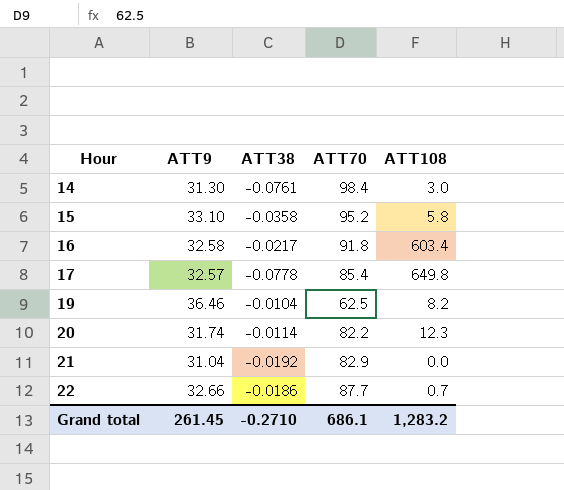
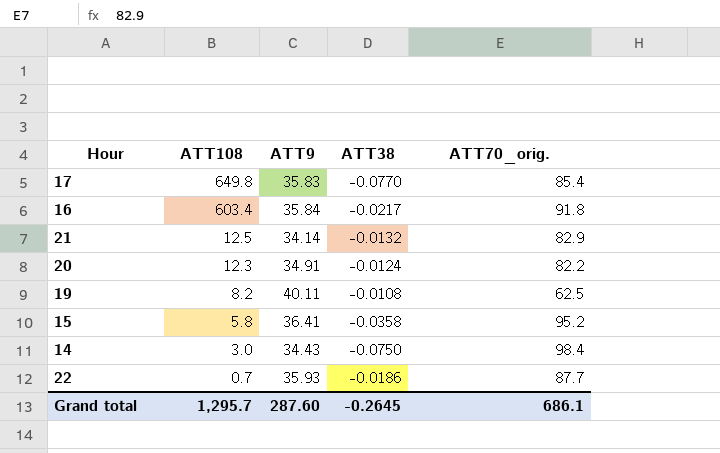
row order: Hour ascending -> ATT108 descending
column ATT108 | position: 5 -> 2
column name: ATT70 -> ATT70_orig.
17 | ATT9: 32.57 -> 35.83
17 | ATT38: -0.0778 -> -0.0770
16 | ATT9: 32.58 -> 35.84
21 | ATT108: 0.0 -> 12.5
21 | ATT9: 31.04 -> 34.14
21 | ATT38: -0.0192 -> -0.0132
20 | ATT9: 31.74 -> 34.91
20 | ATT38: -0.0114 -> -0.0124
19 | ATT9: 36.46 -> 40.11
19 | ATT38: -0.0104 -> -0.0108
15 | ATT9: 33.10 -> 36.41
14 | ATT9: 31.30 -> 34.43
14 | ATT38: -0.0761 -> -0.0750
22 | ATT9: 32.66 -> 35.93
Grand total | ATT108: 1,283.2 -> 1,295.7
Grand total | ATT9: 261.45 -> 287.60
Grand total | ATT38: -0.2710 -> -0.2645

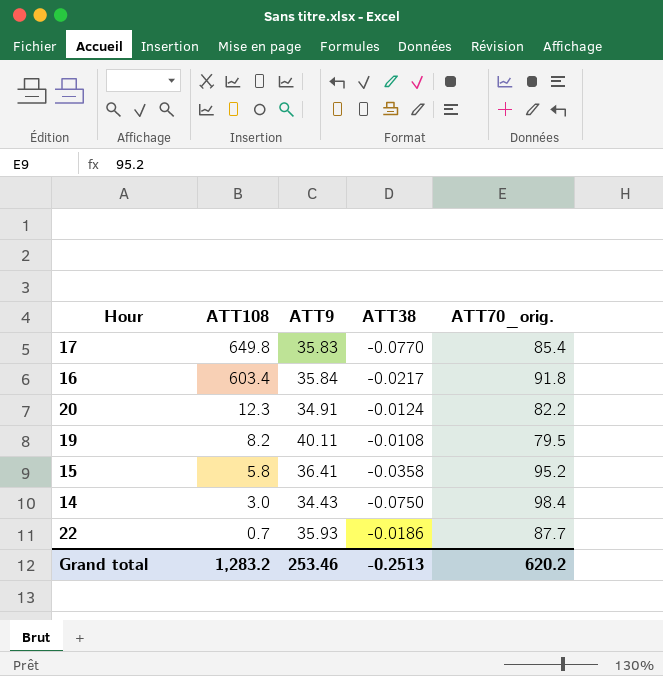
row 21: 12.5 | 34.14 | -0.0132 | 82.9 -> none
19 | ATT70_orig.: 62.5 -> 79.5
Grand total | ATT108: 1,295.7 -> 1,283.2
Grand total | ATT9: 287.60 -> 253.46
Grand total | ATT38: -0.2645 -> -0.2513
Grand total | ATT70_orig.: 686.1 -> 620.2

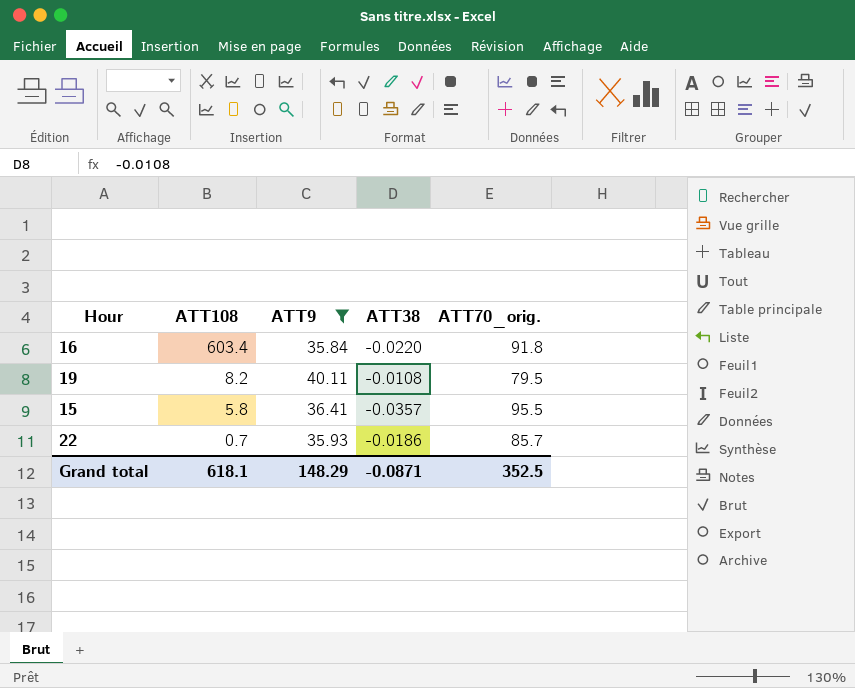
filter: none -> ATT9 >= 35.84
16 | ATT38: -0.0217 -> -0.0220
15 | ATT38: -0.0358 -> -0.0357
15 | ATT70_orig.: 95.2 -> 95.5
22 | ATT70_orig.: 87.7 -> 85.7
Grand total | ATT108: 1,283.2 -> 618.1
Grand total | ATT9: 253.46 -> 148.29
Grand total | ATT38: -0.2513 -> -0.0871
Grand total | ATT70_orig.: 620.2 -> 352.5

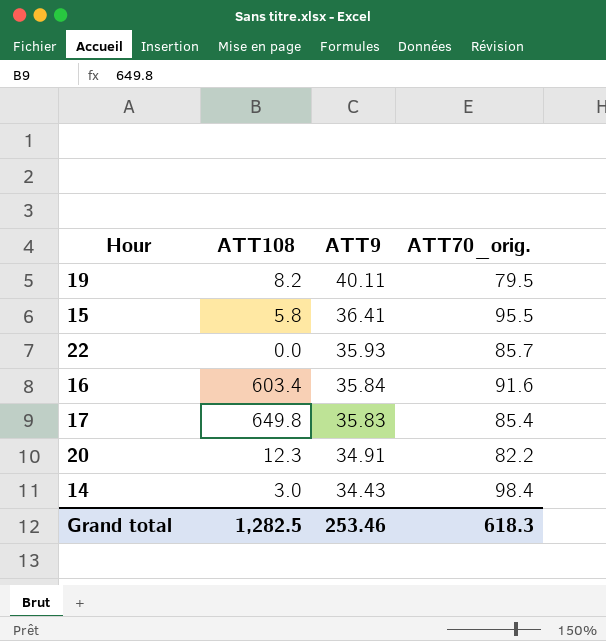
filter: ATT9 >= 35.84 -> none
row order: ATT108 descending -> ATT9 descending
column ATT38 | position: 4 -> none
22 | ATT108: 0.7 -> 0.0
16 | ATT70_orig.: 91.8 -> 91.6
Grand total | ATT108: 618.1 -> 1,282.5
Grand total | ATT9: 148.29 -> 253.46
Grand total | ATT70_orig.: 352.5 -> 618.3

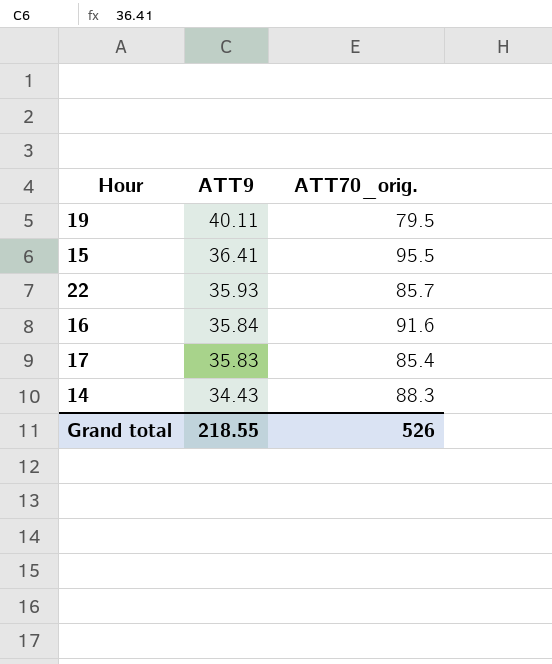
column ATT108 | position: 2 -> none
row 20: 12.3 | 34.91 | 82.2 -> none
14 | ATT70_orig.: 98.4 -> 88.3
Grand total | ATT9: 253.46 -> 218.55
Grand total | ATT70_orig.: 618.3 -> 526

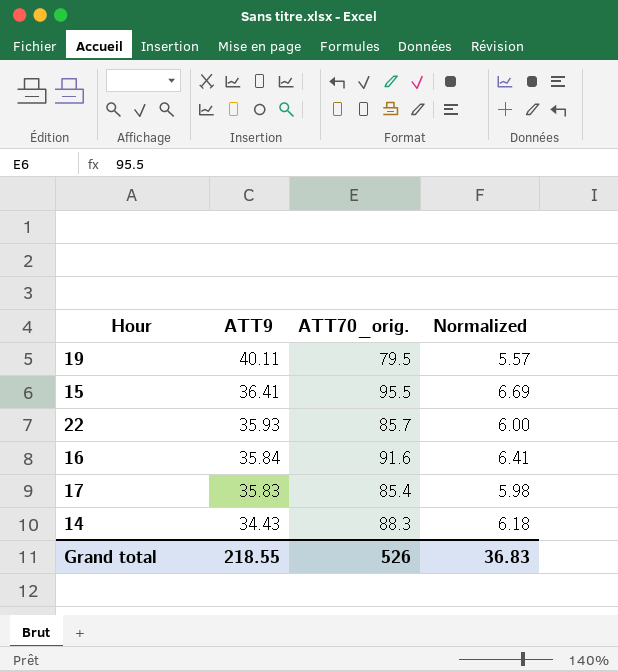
column Normalized | formula: none -> [ATT70_orig.] * 0.07

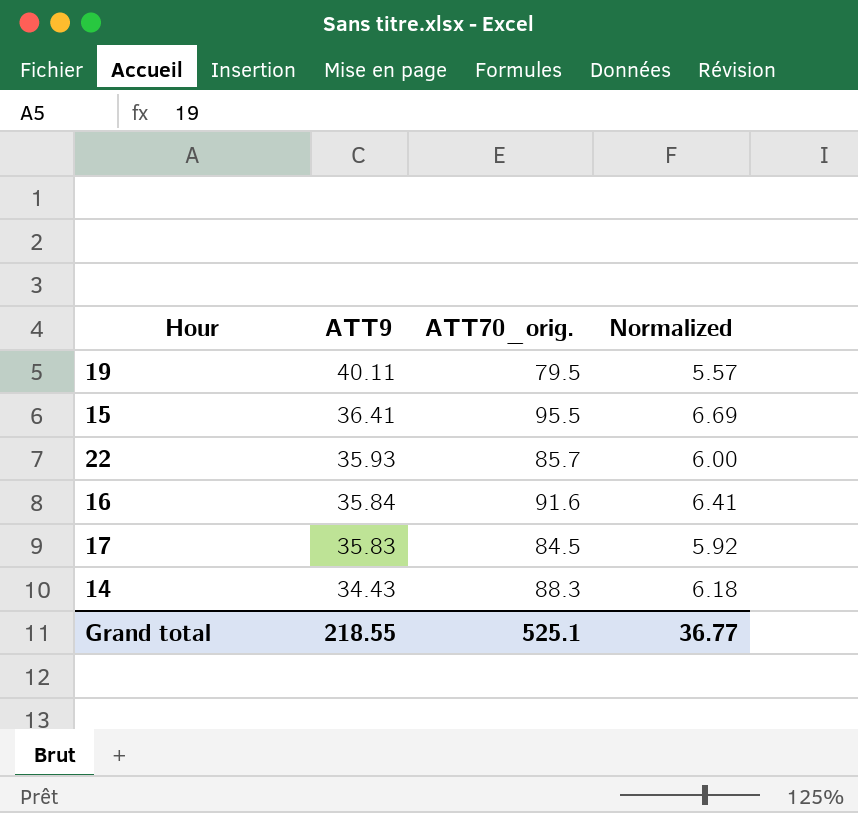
17 | ATT70_orig.: 85.4 -> 84.5
17 | Normalized: 5.98 -> 5.92
Grand total | ATT70_orig.: 526 -> 525.1
Grand total | Normalized: 36.83 -> 36.77

